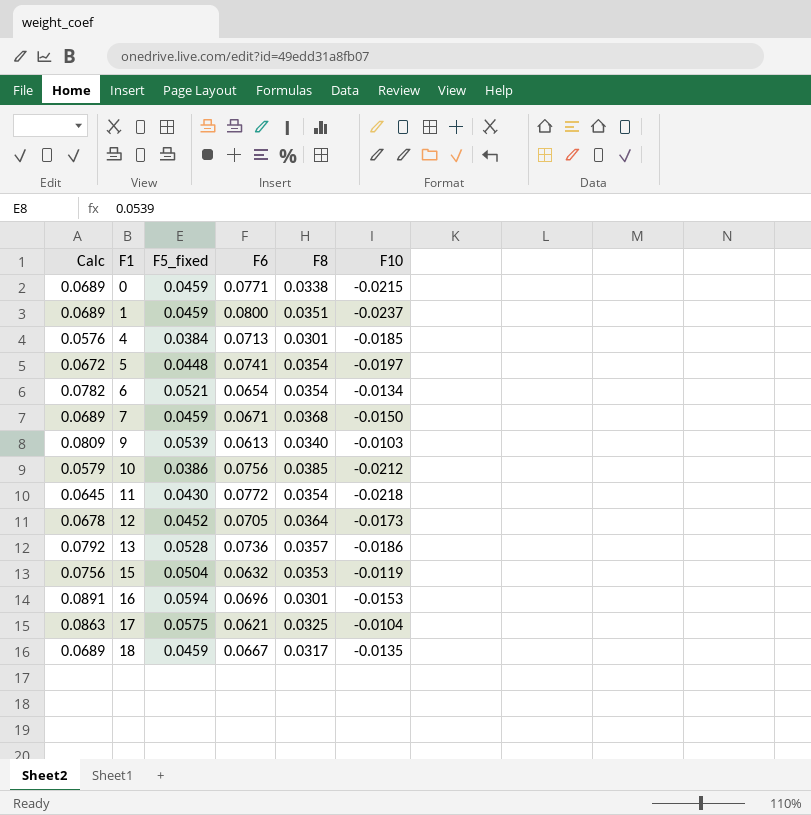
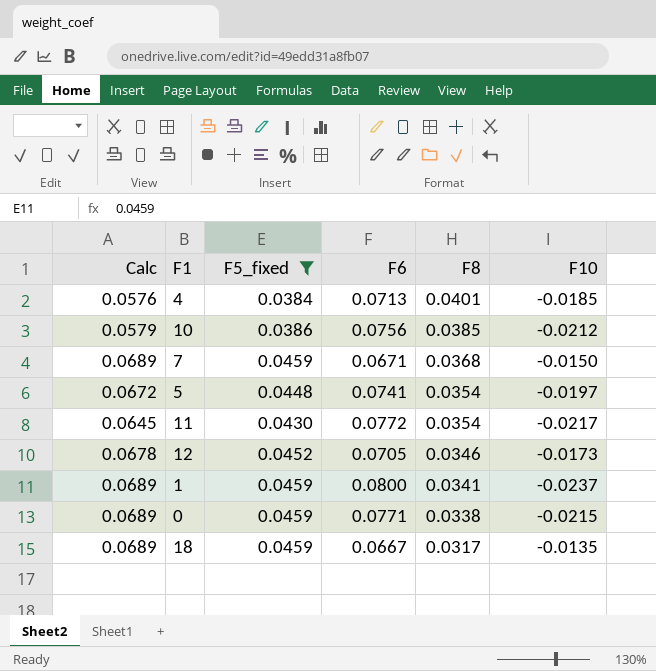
filter: none -> F5_fixed <= 0.0459
row order: F1 ascending -> F8 descending
4 | F8: 0.0301 -> 0.0401
11 | F10: -0.0218 -> -0.0217
12 | F8: 0.0364 -> 0.0346
1 | F8: 0.0351 -> 0.0341

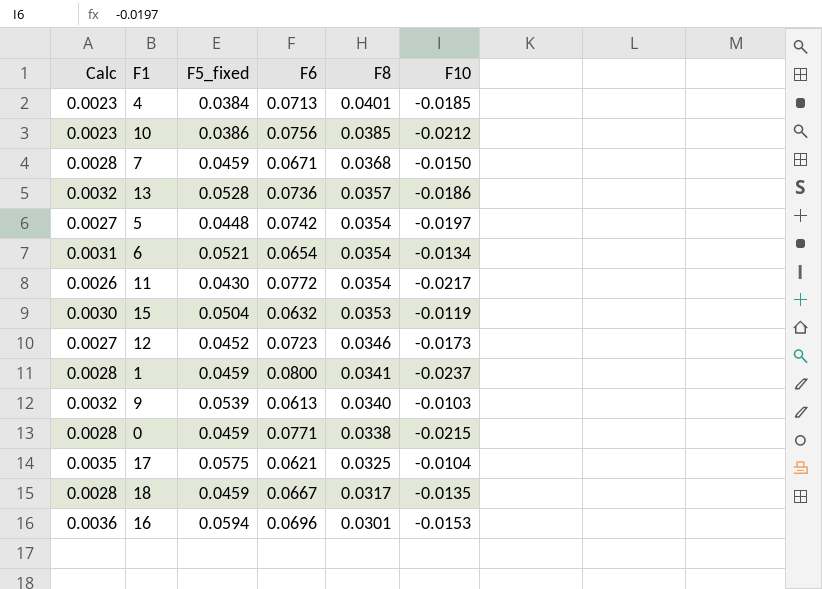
filter: F5_fixed <= 0.0459 -> none
column Calc | formula: [F5_fixed] * 1.5 -> [F5_fixed] * 0.06
5 | F6: 0.0741 -> 0.0742
12 | F6: 0.0705 -> 0.0723

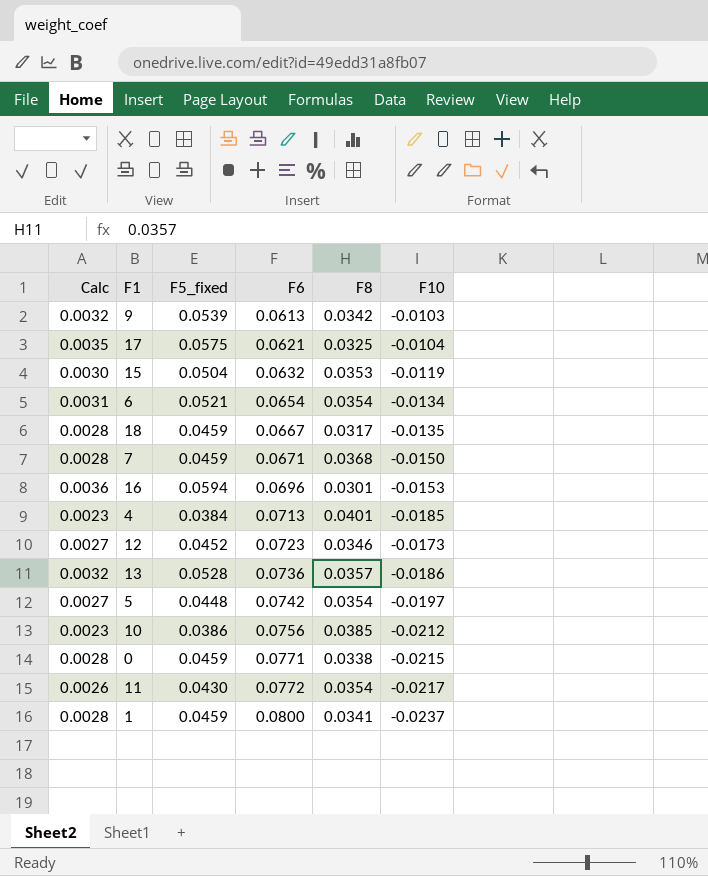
row order: F8 descending -> F6 ascending
9 | F8: 0.0340 -> 0.0342

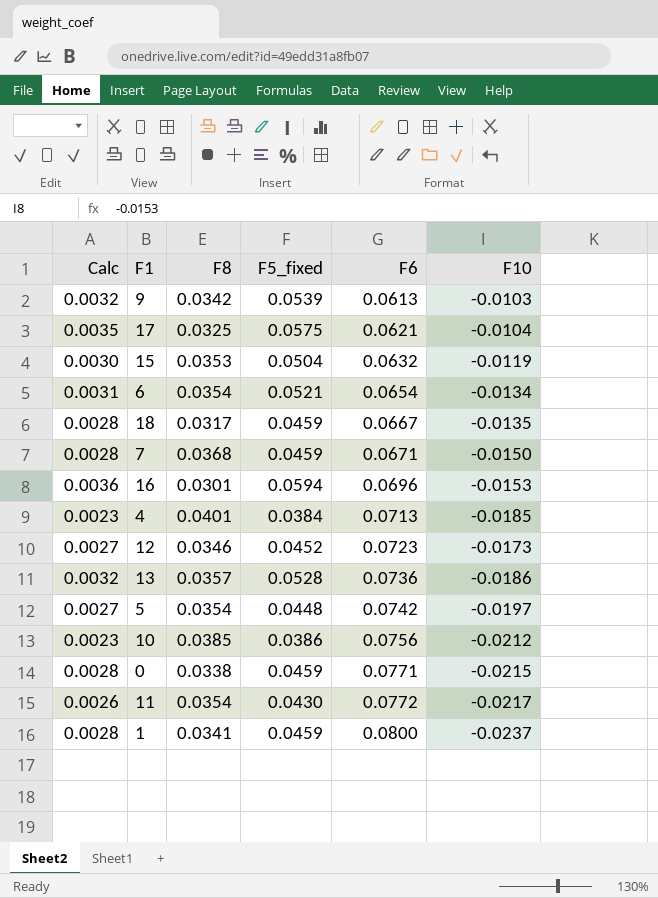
column F8 | position: 5 -> 3

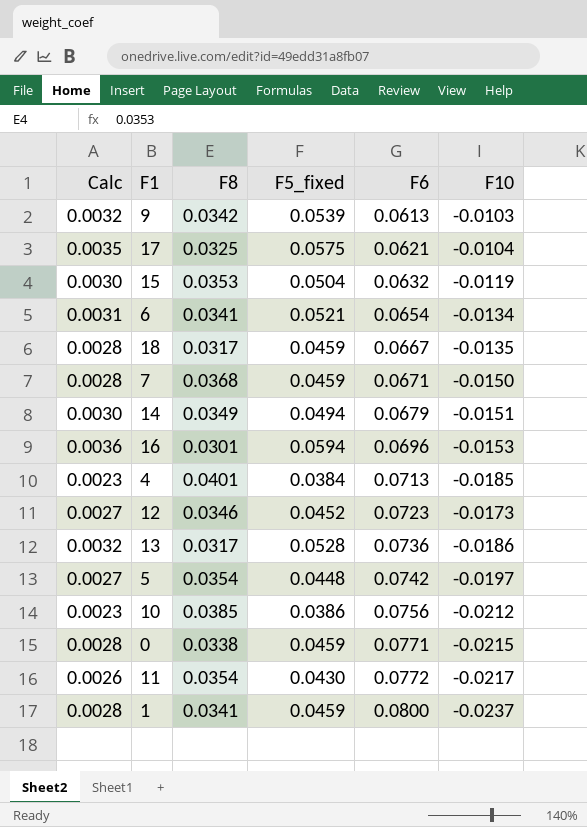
6 | F8: 0.0354 -> 0.0341
row 14: none -> 0.0030 | 0.0349 | 0.0494 | 0.0679 | -0.0151
13 | F8: 0.0357 -> 0.0317

